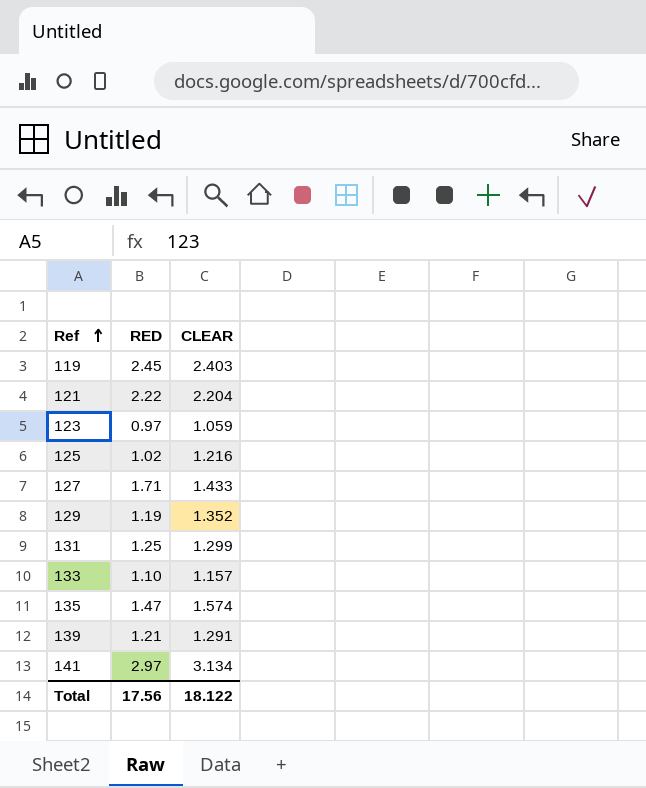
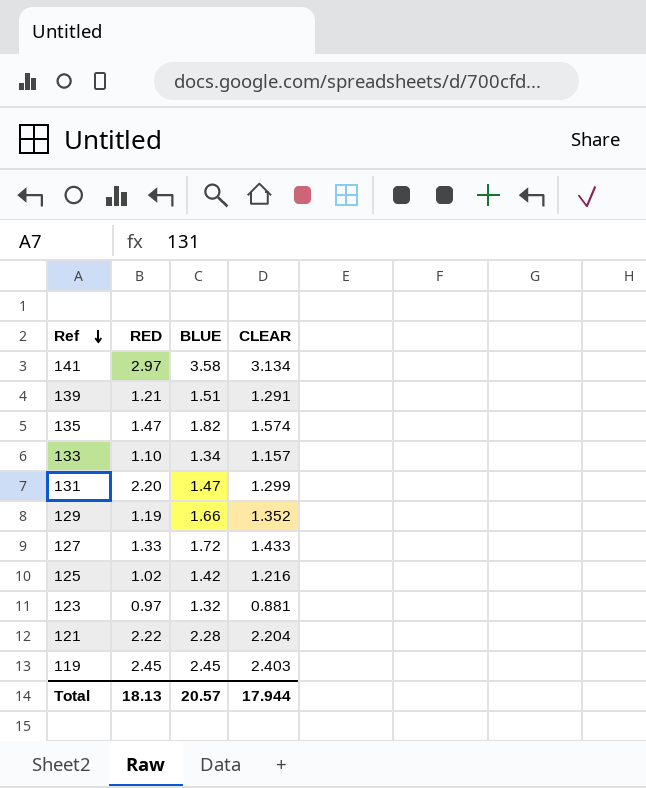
row order: Ref ascending -> Ref descending
column BLUE | position: none -> 3
131 | RED: 1.25 -> 2.20
127 | RED: 1.71 -> 1.33
123 | CLEAR: 1.059 -> 0.881
Total | RED: 17.56 -> 18.13
Total | CLEAR: 18.122 -> 17.944

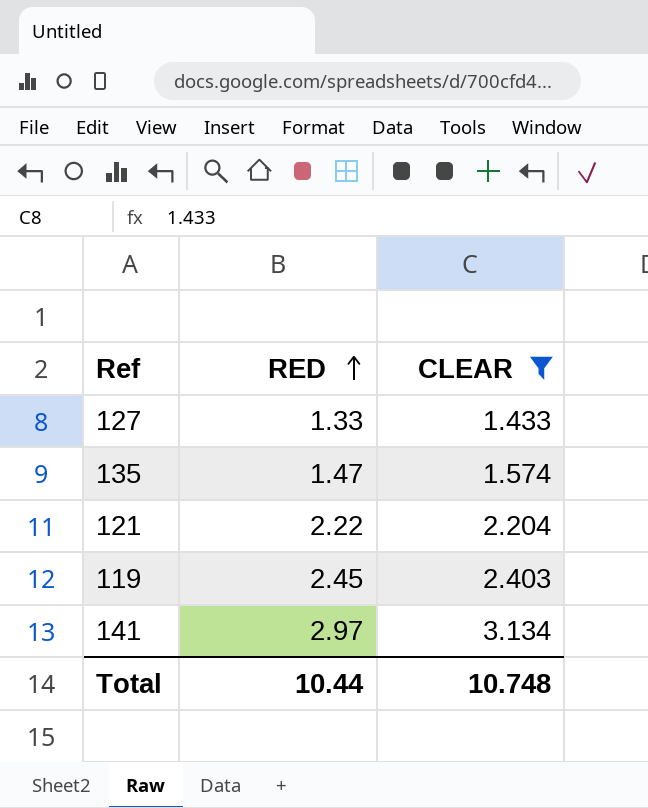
filter: none -> CLEAR >= 1.433
row order: Ref descending -> RED ascending
column BLUE | position: 3 -> none
Total | RED: 18.13 -> 10.44
Total | CLEAR: 17.944 -> 10.748

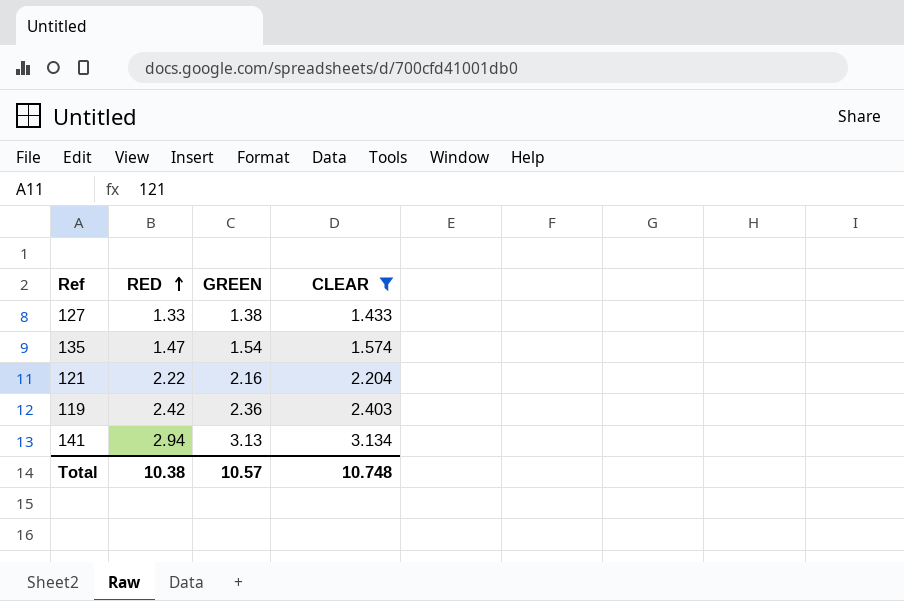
column GREEN | position: none -> 3
119 | RED: 2.45 -> 2.42
141 | RED: 2.97 -> 2.94
Total | RED: 10.44 -> 10.38

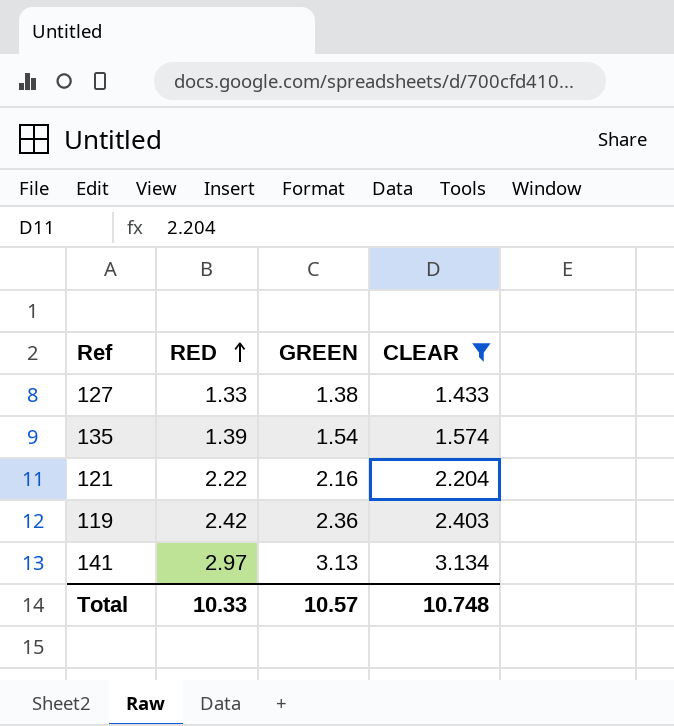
135 | RED: 1.47 -> 1.39
141 | RED: 2.94 -> 2.97
Total | RED: 10.38 -> 10.33

